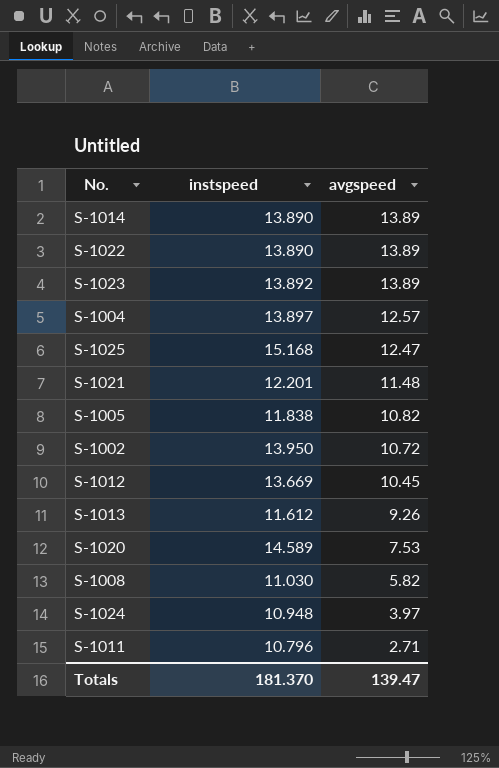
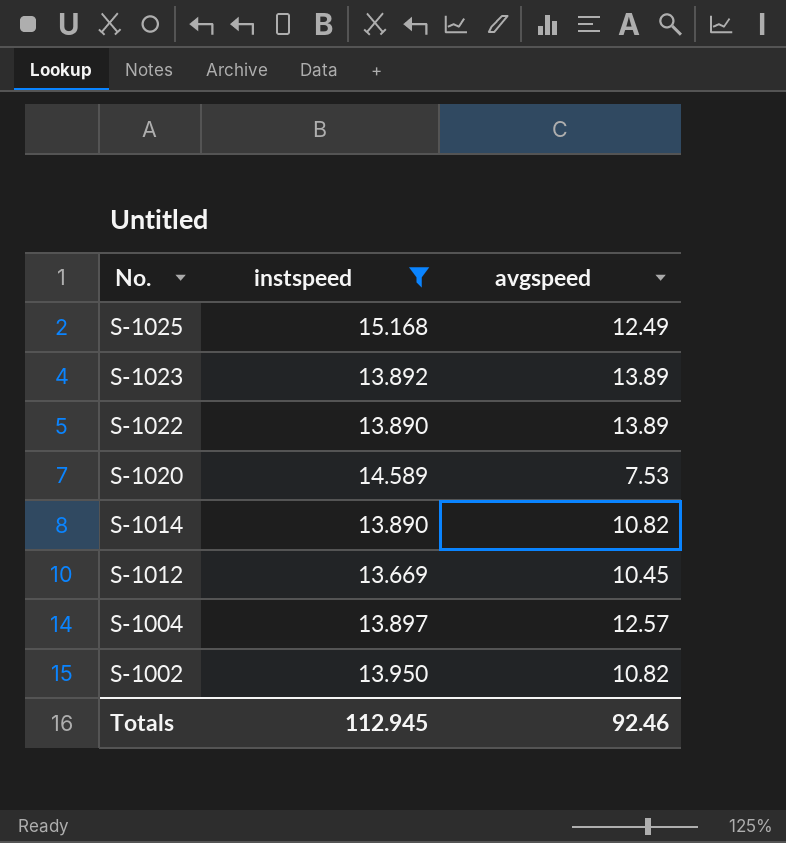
filter: none -> instspeed >= 13.669
row order: avgspeed descending -> No. descending
S-1025 | avgspeed: 12.47 -> 12.49
S-1014 | avgspeed: 13.89 -> 10.82
S-1002 | avgspeed: 10.72 -> 10.82
Totals | instspeed: 181.370 -> 112.945
Totals | avgspeed: 139.47 -> 92.46

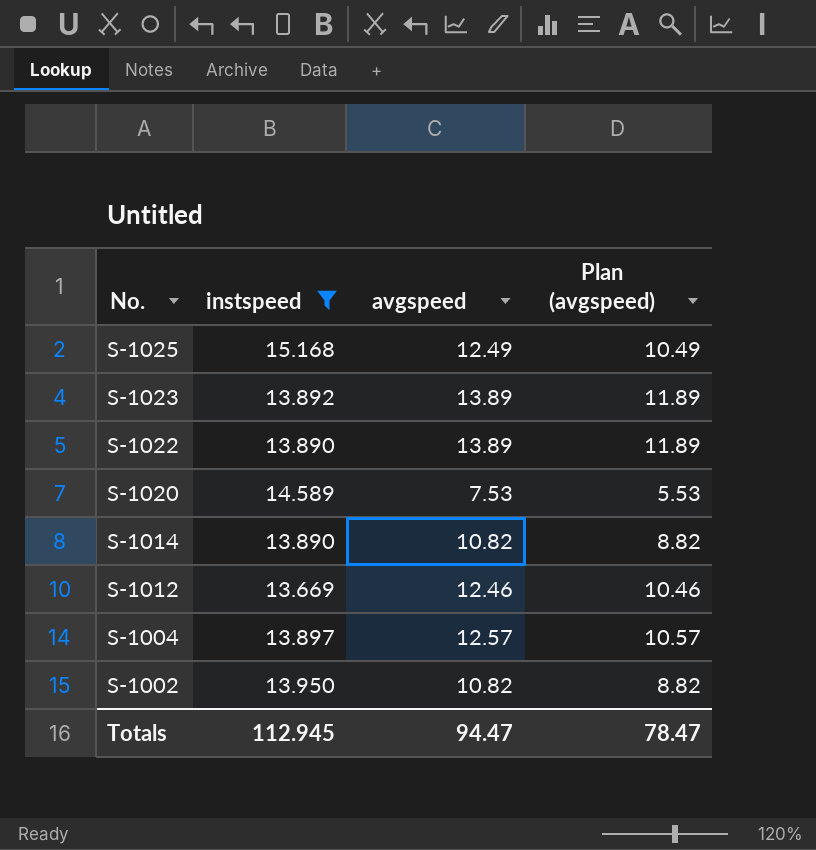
column Plan (avgspeed) | formula: none -> [avgspeed] - 2
S-1012 | avgspeed: 10.45 -> 12.46
Totals | avgspeed: 92.46 -> 94.47

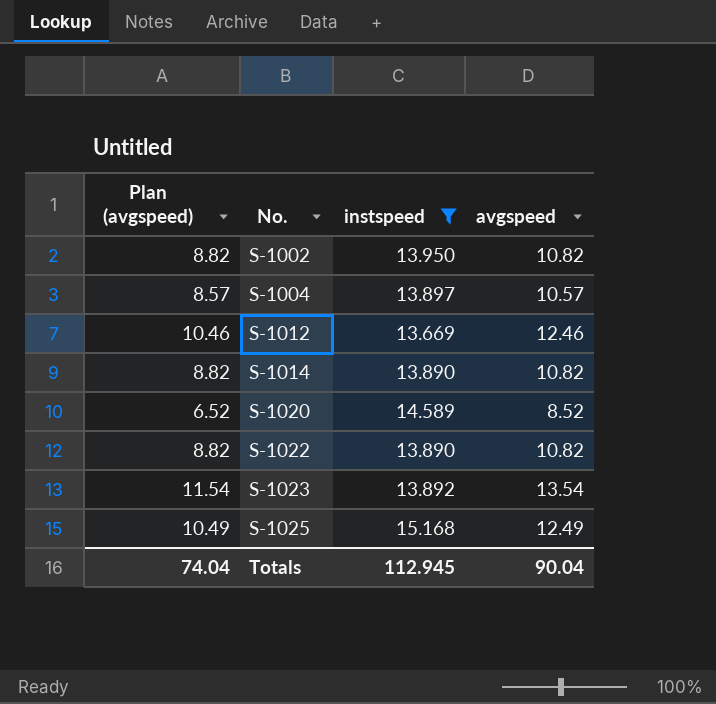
row order: No. descending -> No. ascending
column Plan (avgspeed) | position: 4 -> 1
S-1004 | Plan (avgspeed): 10.57 -> 8.57
S-1004 | avgspeed: 12.57 -> 10.57
S-1020 | Plan (avgspeed): 5.53 -> 6.52
S-1020 | avgspeed: 7.53 -> 8.52
S-1022 | Plan (avgspeed): 11.89 -> 8.82
S-1022 | avgspeed: 13.89 -> 10.82
S-1023 | Plan (avgspeed): 11.89 -> 11.54
S-1023 | avgspeed: 13.89 -> 13.54
Totals | Plan (avgspeed): 78.47 -> 74.04
Totals | avgspeed: 94.47 -> 90.04

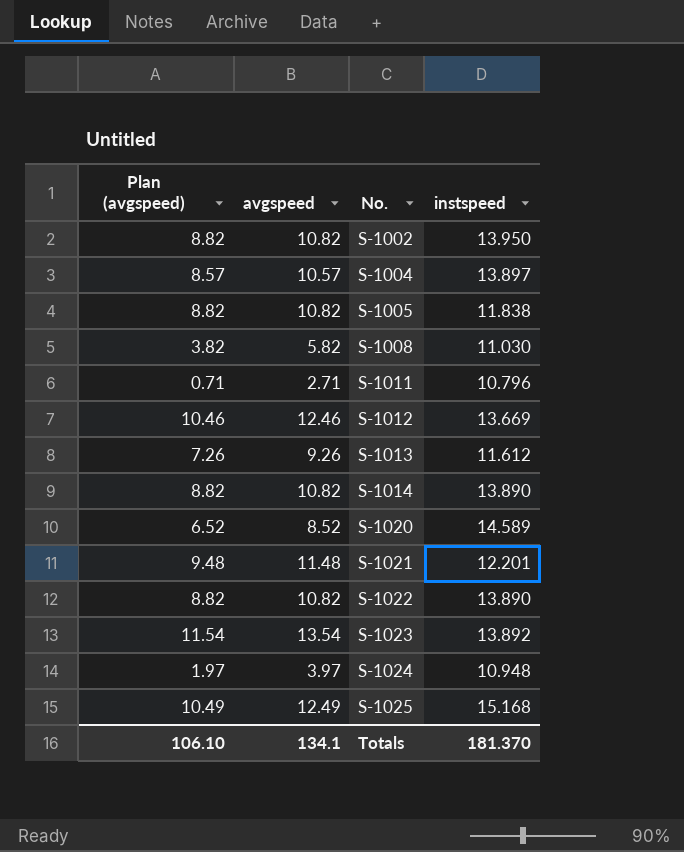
filter: instspeed >= 13.669 -> none
column avgspeed | position: 4 -> 2
Totals | Plan (avgspeed): 74.04 -> 106.10
Totals | avgspeed: 90.04 -> 134.1
Totals | instspeed: 112.945 -> 181.370

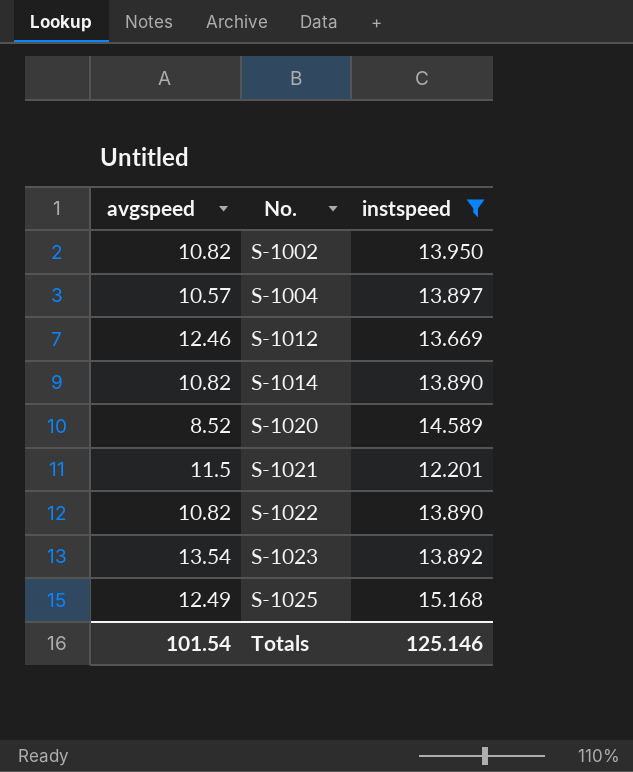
filter: none -> instspeed >= 12.201
column Plan (avgspeed) | formula: [avgspeed] - 2 -> none
S-1021 | avgspeed: 11.48 -> 11.5
Totals | avgspeed: 134.1 -> 101.54
Totals | instspeed: 181.370 -> 125.146

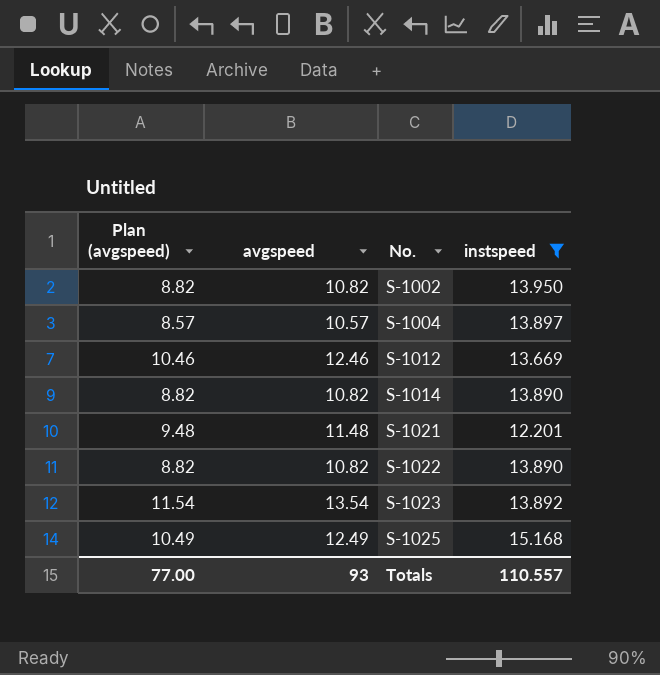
column Plan (avgspeed) | formula: none -> [avgspeed] - 2
row S-1020: 8.52 | 14.589 -> none
S-1021 | avgspeed: 11.5 -> 11.48
Totals | avgspeed: 101.54 -> 93
Totals | instspeed: 125.146 -> 110.557

